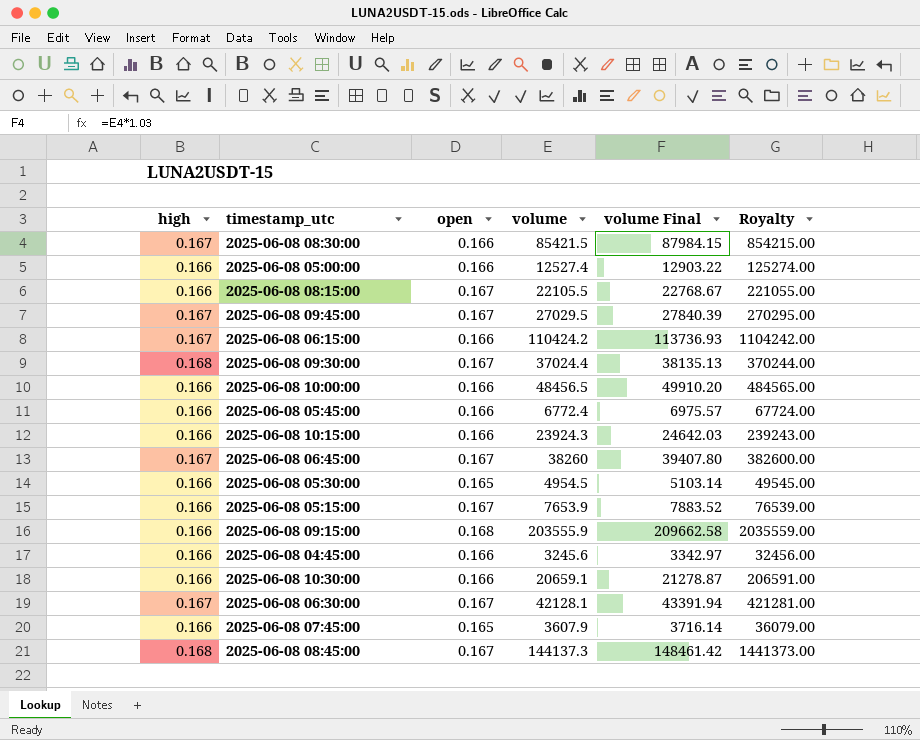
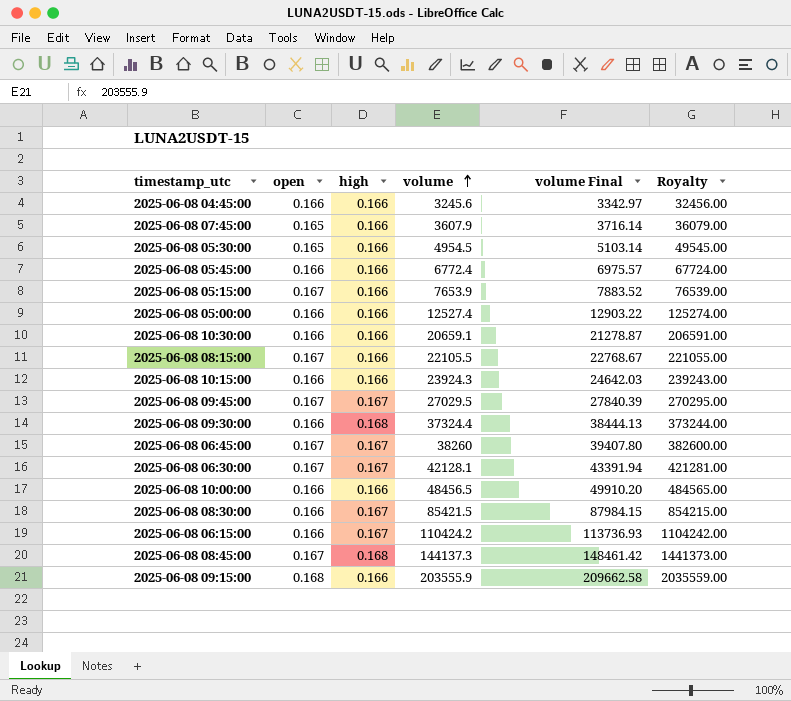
row order: none -> volume ascending
column high | position: 1 -> 3
2025-06-08 09:30:00 | open: 0.167 -> 0.166
2025-06-08 09:30:00 | volume: 37024.4 -> 37324.4
2025-06-08 09:30:00 | volume Final: 38135.13 -> 38444.13
2025-06-08 09:30:00 | Royalty: 370244.00 -> 373244.00

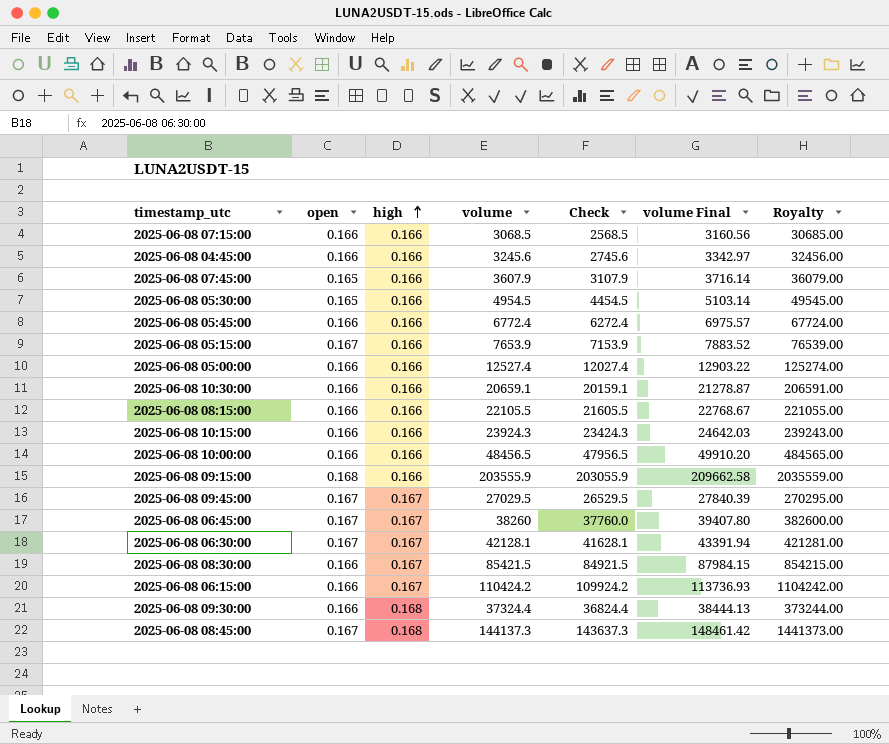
row order: volume ascending -> high ascending
column Check | formula: none -> [volume] - 500
row 2025-06-08 07:15:00: none -> 0.166 | 0.166 | 3068.5 | 2568.5 | 3160.56 | 30685.00
2025-06-08 08:15:00 | open: 0.167 -> 0.166

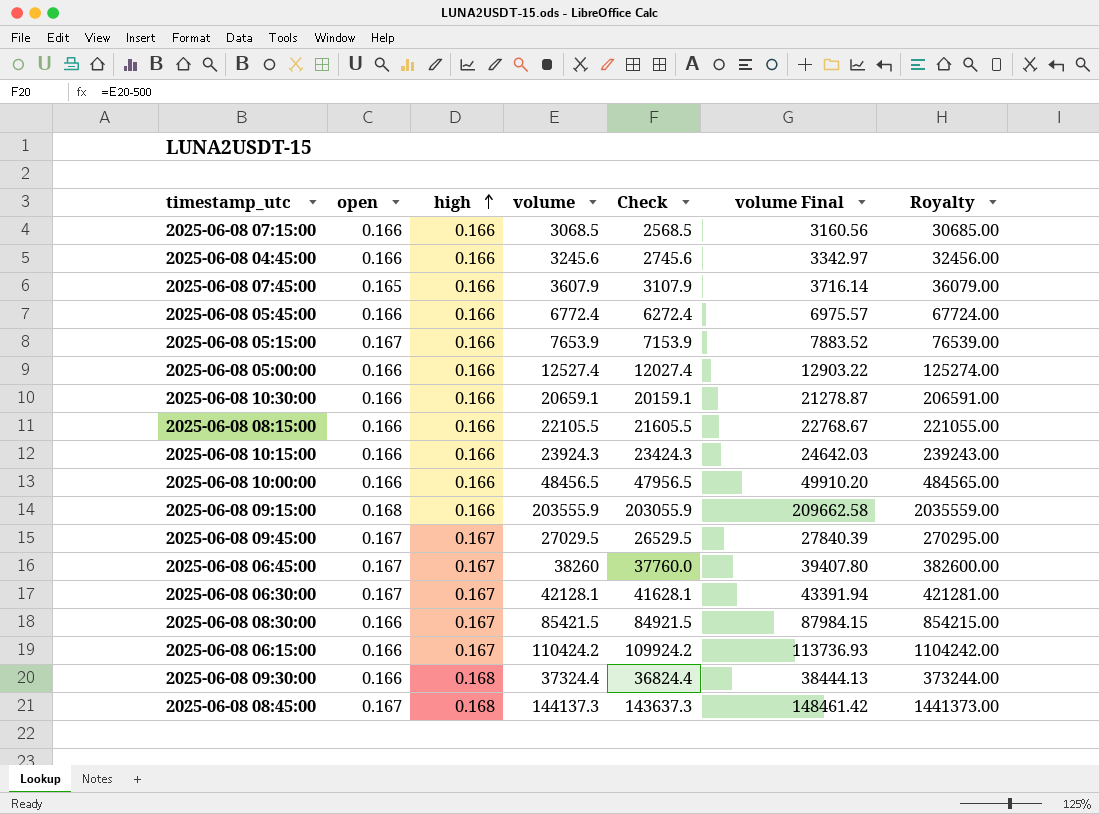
row 2025-06-08 05:30:00: 0.165 | 0.166 | 4954.5 | 4454.5 | 5103.14 | 49545.00 -> none

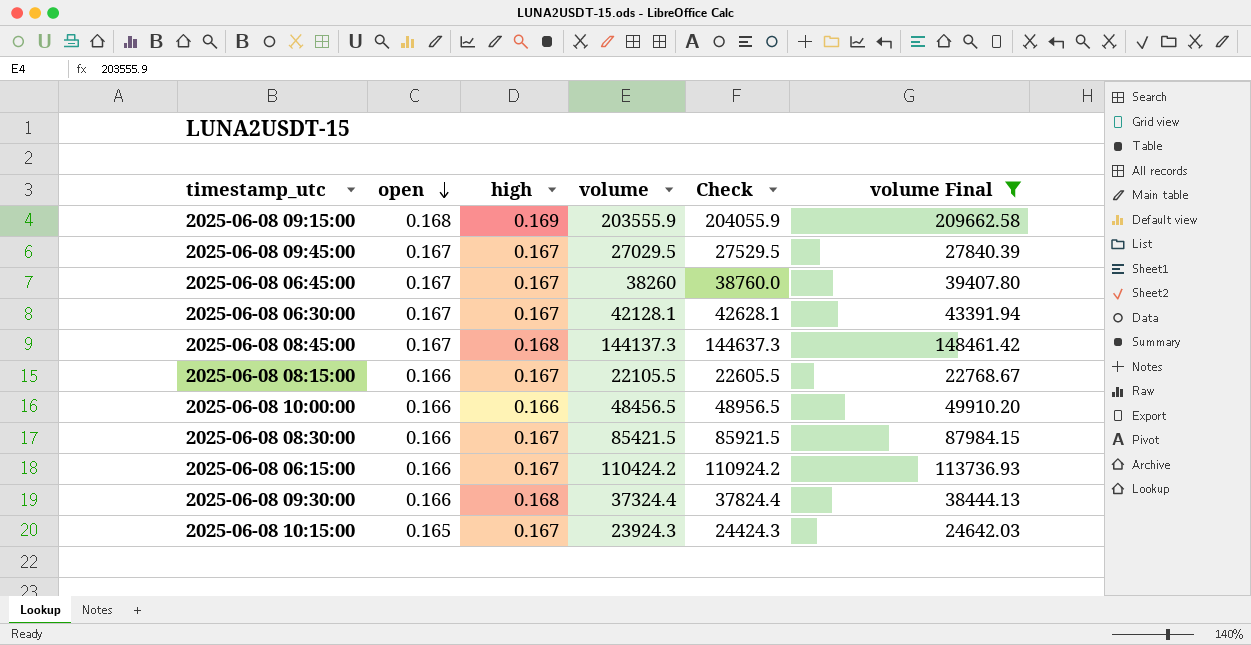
filter: none -> volume Final >= 22768.67
row order: high ascending -> open descending
column Royalty | formula: [volume] * 10 -> none
column Check | formula: [volume] - 500 -> [volume] + 500
2025-06-08 09:15:00 | high: 0.166 -> 0.169
2025-06-08 08:15:00 | high: 0.166 -> 0.167
2025-06-08 10:15:00 | open: 0.166 -> 0.165
2025-06-08 10:15:00 | high: 0.166 -> 0.167

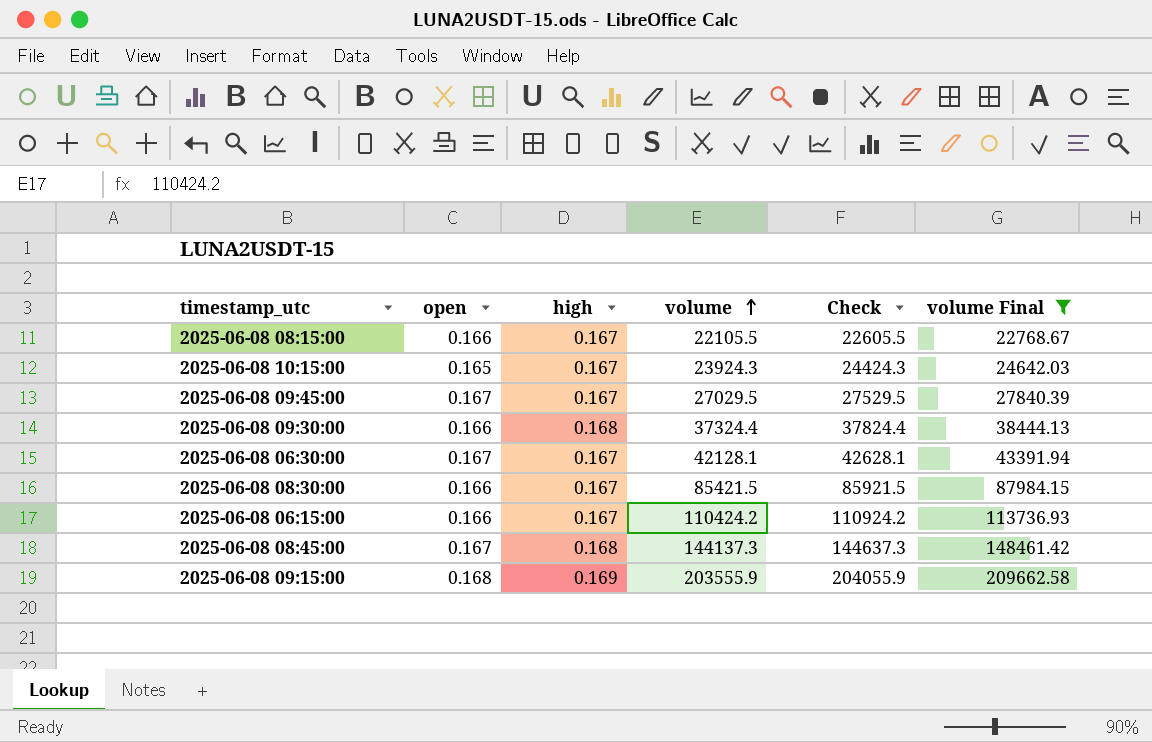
row order: open descending -> volume ascending
row 2025-06-08 06:45:00: 0.167 | 0.167 | 38260 | 38760.0 | 39407.80 -> none
row 2025-06-08 10:00:00: 0.166 | 0.166 | 48456.5 | 48956.5 | 49910.20 -> none

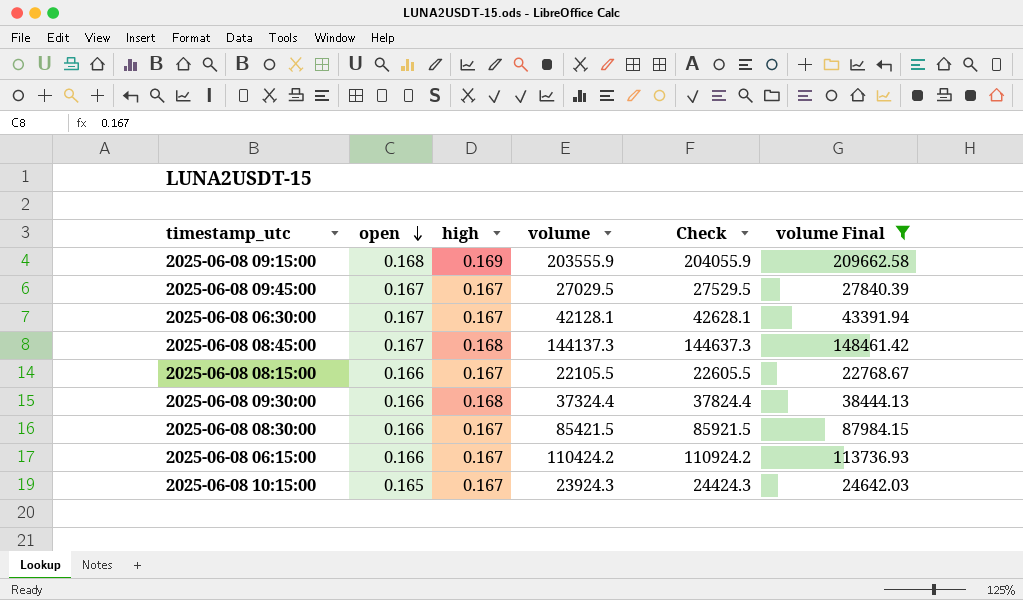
row order: volume ascending -> open descending

